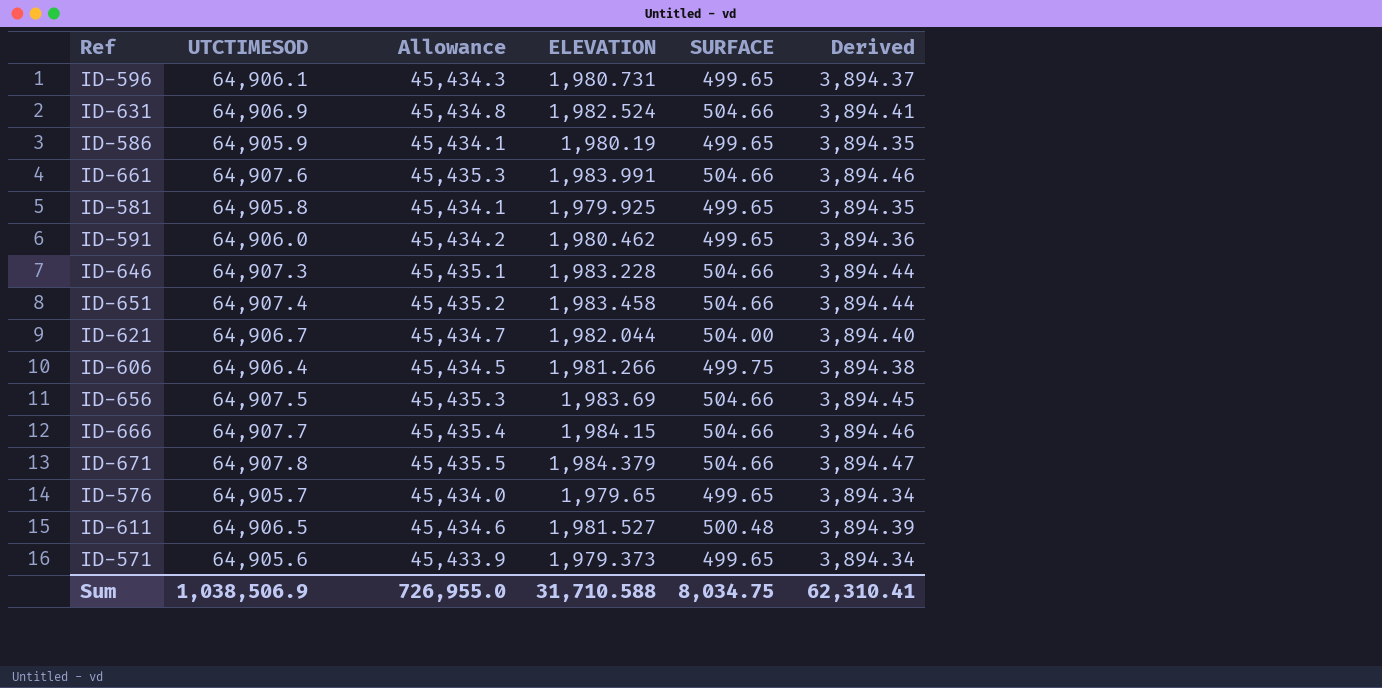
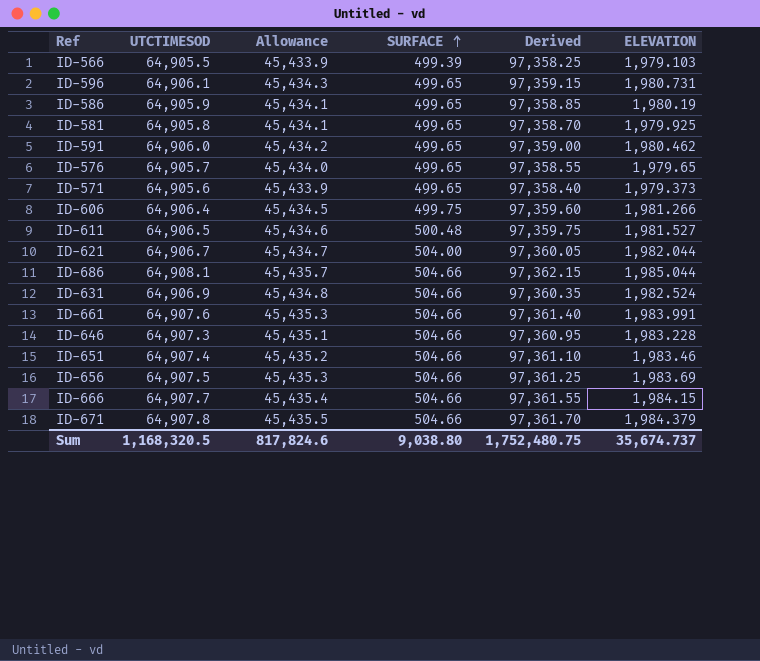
row order: none -> SURFACE ascending
column Derived | formula: [UTCTIMESOD] * 0.06 -> [UTCTIMESOD] * 1.5
column ELEVATION | position: 4 -> 6
row ID-566: none -> 64,905.5 | 45,433.9 | 499.39 | 97,358.25 | 1,979.103
row ID-686: none -> 64,908.1 | 45,435.7 | 504.66 | 97,362.15 | 1,985.044
ID-651 | ELEVATION: 1,983.458 -> 1,983.46
Sum | UTCTIMESOD: 1,038,506.9 -> 1,168,320.5
Sum | Allowance: 726,955.0 -> 817,824.6
Sum | SURFACE: 8,034.75 -> 9,038.80
Sum | Derived: 62,310.41 -> 1,752,480.75
Sum | ELEVATION: 31,710.588 -> 35,674.737

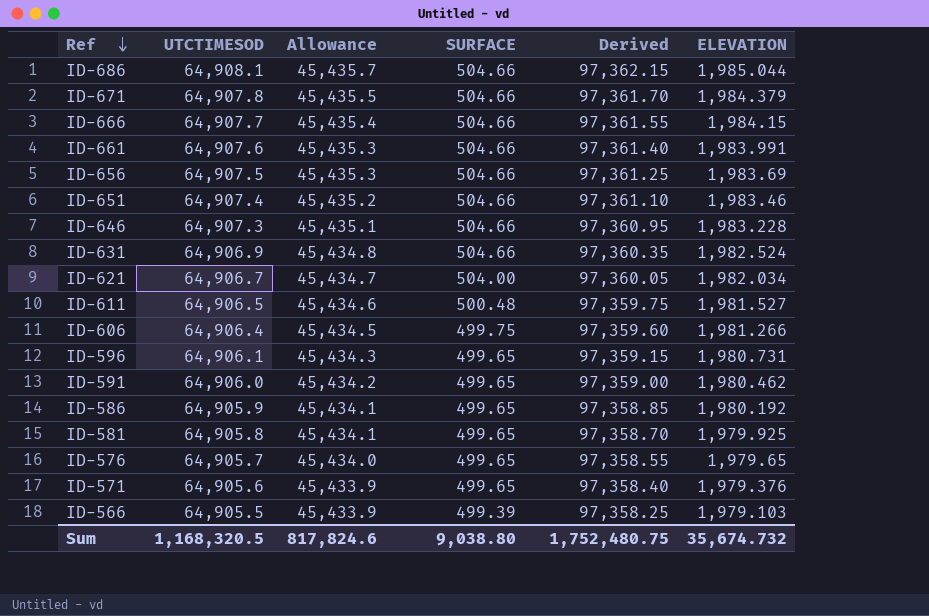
row order: SURFACE ascending -> Ref descending
ID-621 | ELEVATION: 1,982.044 -> 1,982.034
ID-586 | ELEVATION: 1,980.19 -> 1,980.192
ID-571 | ELEVATION: 1,979.373 -> 1,979.376
Sum | ELEVATION: 35,674.737 -> 35,674.732

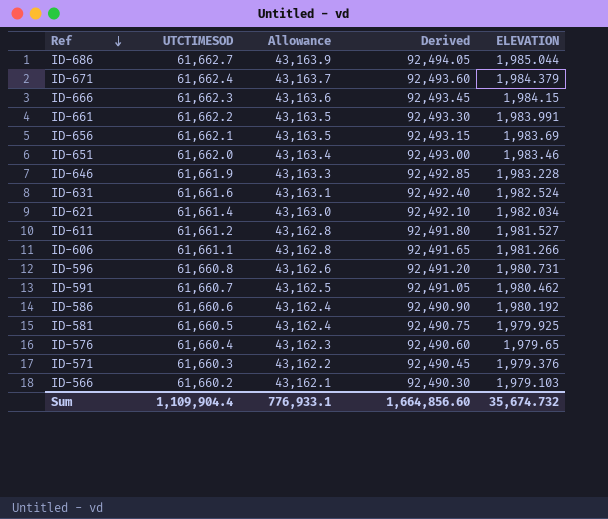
column SURFACE | position: 4 -> none
ID-686 | UTCTIMESOD: 64,908.1 -> 61,662.7
ID-686 | Allowance: 45,435.7 -> 43,163.9
ID-686 | Derived: 97,362.15 -> 92,494.05
ID-671 | UTCTIMESOD: 64,907.8 -> 61,662.4
ID-671 | Allowance: 45,435.5 -> 43,163.7
ID-671 | Derived: 97,361.70 -> 92,493.60
ID-666 | UTCTIMESOD: 64,907.7 -> 61,662.3
ID-666 | Allowance: 45,435.4 -> 43,163.6
ID-666 | Derived: 97,361.55 -> 92,493.45
ID-661 | UTCTIMESOD: 64,907.6 -> 61,662.2
ID-661 | Allowance: 45,435.3 -> 43,163.5
ID-661 | Derived: 97,361.40 -> 92,493.30
ID-656 | UTCTIMESOD: 64,907.5 -> 61,662.1
ID-656 | Allowance: 45,435.3 -> 43,163.5
ID-656 | Derived: 97,361.25 -> 92,493.15
ID-651 | UTCTIMESOD: 64,907.4 -> 61,662.0
ID-651 | Allowance: 45,435.2 -> 43,163.4
ID-651 | Derived: 97,361.10 -> 92,493.00
ID-646 | UTCTIMESOD: 64,907.3 -> 61,661.9
ID-646 | Allowance: 45,435.1 -> 43,163.3
ID-646 | Derived: 97,360.95 -> 92,492.85
ID-631 | UTCTIMESOD: 64,906.9 -> 61,661.6
ID-631 | Allowance: 45,434.8 -> 43,163.1
ID-631 | Derived: 97,360.35 -> 92,492.40
ID-621 | UTCTIMESOD: 64,906.7 -> 61,661.4
ID-621 | Allowance: 45,434.7 -> 43,163.0
ID-621 | Derived: 97,360.05 -> 92,492.10
ID-611 | UTCTIMESOD: 64,906.5 -> 61,661.2
ID-611 | Allowance: 45,434.6 -> 43,162.8
ID-611 | Derived: 97,359.75 -> 92,491.80
ID-606 | UTCTIMESOD: 64,906.4 -> 61,661.1
ID-606 | Allowance: 45,434.5 -> 43,162.8
ID-606 | Derived: 97,359.60 -> 92,491.65
ID-596 | UTCTIMESOD: 64,906.1 -> 61,660.8
ID-596 | Allowance: 45,434.3 -> 43,162.6
ID-596 | Derived: 97,359.15 -> 92,491.20
ID-591 | UTCTIMESOD: 64,906.0 -> 61,660.7
ID-591 | Allowance: 45,434.2 -> 43,162.5
ID-591 | Derived: 97,359.00 -> 92,491.05
ID-586 | UTCTIMESOD: 64,905.9 -> 61,660.6
ID-586 | Allowance: 45,434.1 -> 43,162.4
ID-586 | Derived: 97,358.85 -> 92,490.90
ID-581 | UTCTIMESOD: 64,905.8 -> 61,660.5
ID-581 | Allowance: 45,434.1 -> 43,162.4
ID-581 | Derived: 97,358.70 -> 92,490.75
ID-576 | UTCTIMESOD: 64,905.7 -> 61,660.4
ID-576 | Allowance: 45,434.0 -> 43,162.3
ID-576 | Derived: 97,358.55 -> 92,490.60
ID-571 | UTCTIMESOD: 64,905.6 -> 61,660.3
ID-571 | Allowance: 45,433.9 -> 43,162.2
ID-571 | Derived: 97,358.40 -> 92,490.45
ID-566 | UTCTIMESOD: 64,905.5 -> 61,660.2
ID-566 | Allowance: 45,433.9 -> 43,162.1
ID-566 | Derived: 97,358.25 -> 92,490.30
Sum | UTCTIMESOD: 1,168,320.5 -> 1,109,904.4
Sum | Allowance: 817,824.6 -> 776,933.1
Sum | Derived: 1,752,480.75 -> 1,664,856.60

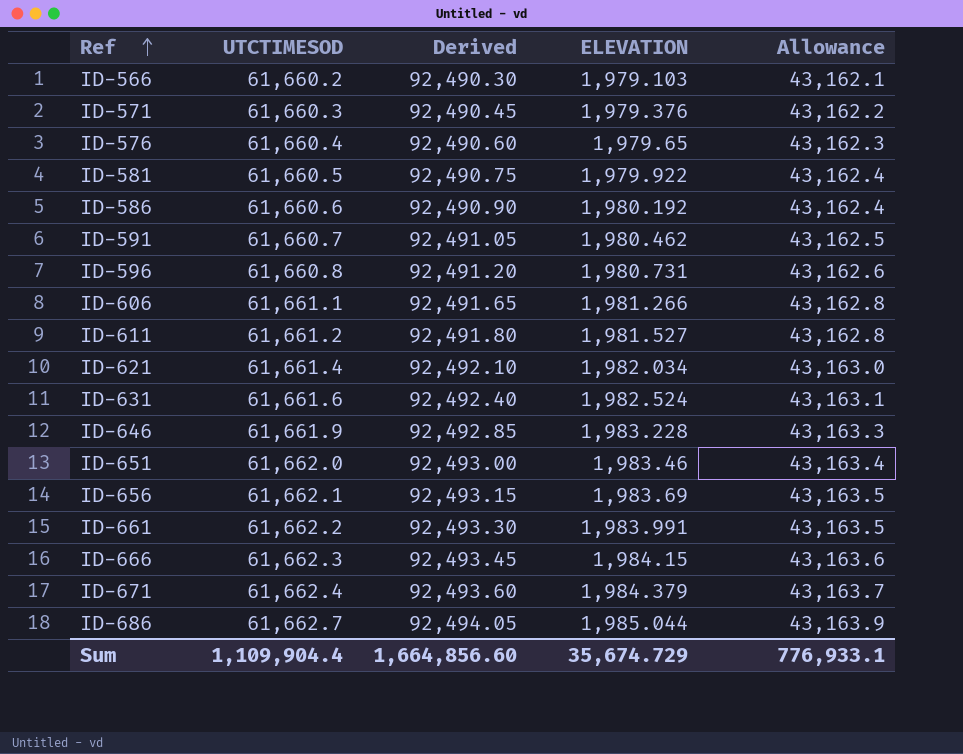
row order: Ref descending -> Ref ascending
column Allowance | position: 3 -> 5
ID-581 | ELEVATION: 1,979.925 -> 1,979.922
Sum | ELEVATION: 35,674.732 -> 35,674.729

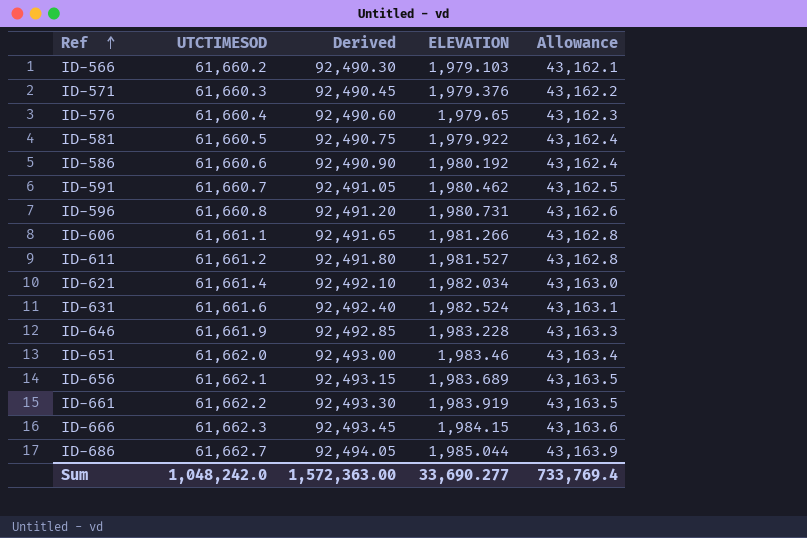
row ID-671: 61,662.4 | 92,493.60 | 1,984.379 | 43,163.7 -> none
ID-656 | ELEVATION: 1,983.69 -> 1,983.689
ID-661 | ELEVATION: 1,983.991 -> 1,983.919
Sum | UTCTIMESOD: 1,109,904.4 -> 1,048,242.0
Sum | Derived: 1,664,856.60 -> 1,572,363.00
Sum | ELEVATION: 35,674.729 -> 33,690.277
Sum | Allowance: 776,933.1 -> 733,769.4

